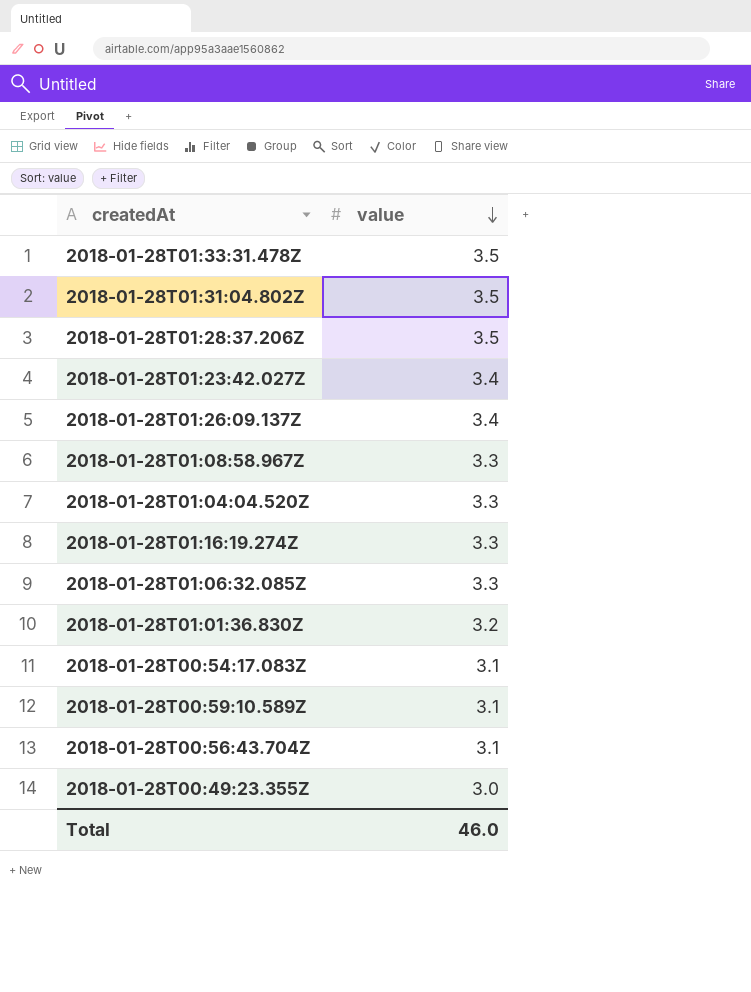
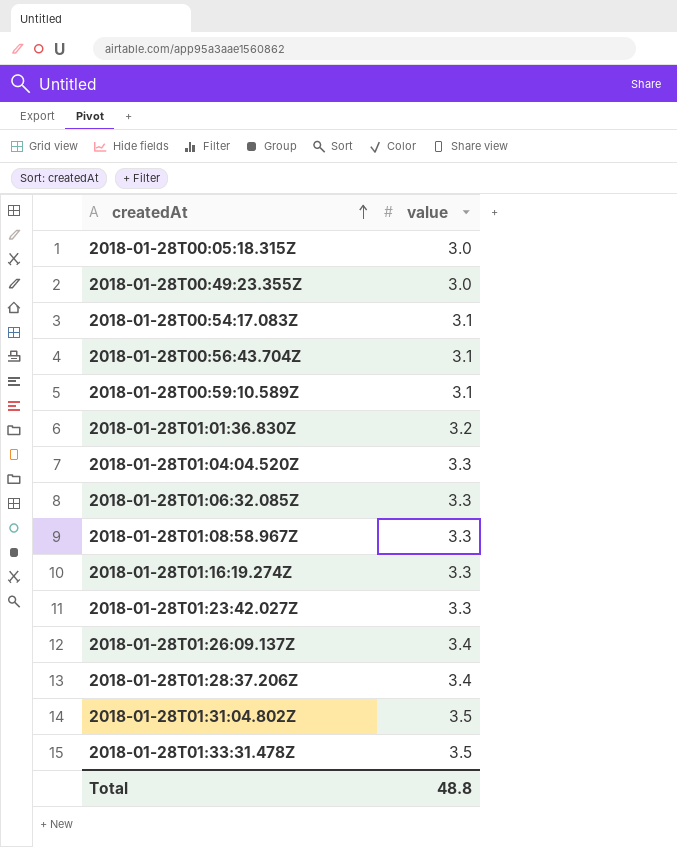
row order: value descending -> createdAt ascending
row 2018-01-28T00:05:18.315Z: none -> 3.0
2018-01-28T01:23:42.027Z | value: 3.4 -> 3.3
2018-01-28T01:28:37.206Z | value: 3.5 -> 3.4
Total | value: 46.0 -> 48.8

